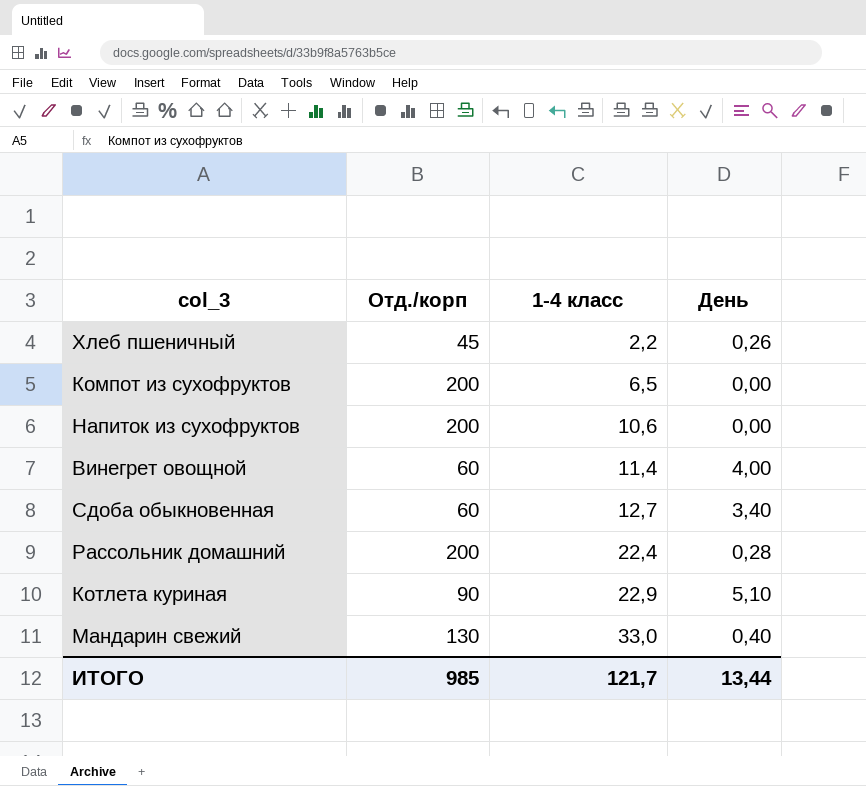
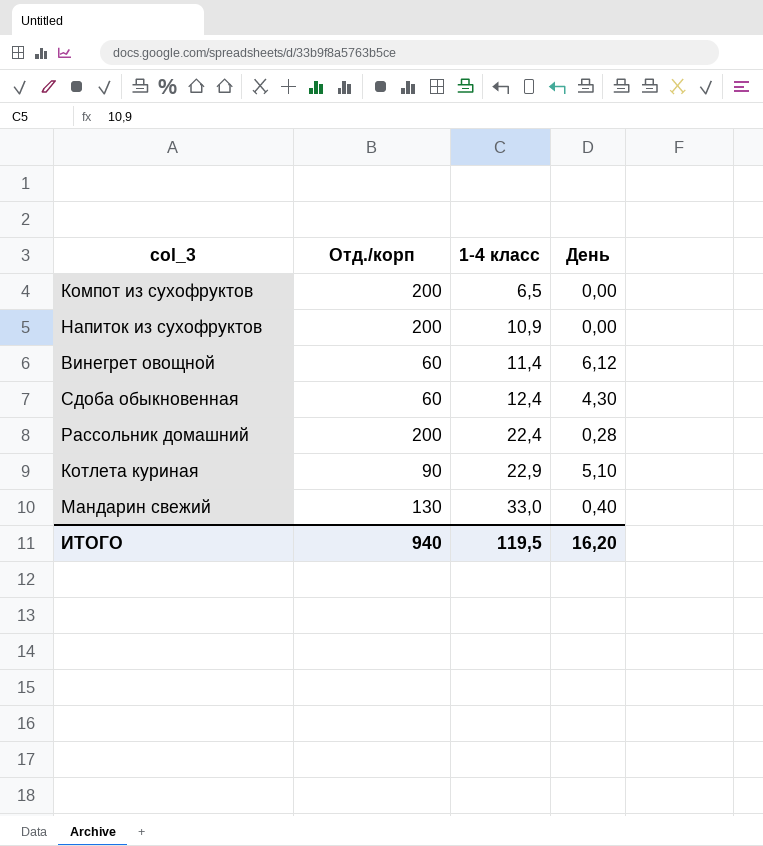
row Хлеб пшеничный: 45 | 2,2 | 0,26 -> none
Напиток из сухофруктов | 1-4 класс: 10,6 -> 10,9
Винегрет овощной | День: 4,00 -> 6,12
Сдоба обыкновенная | 1-4 класс: 12,7 -> 12,4
Сдоба обыкновенная | День: 3,40 -> 4,30
ИТОГО | Отд./корп: 985 -> 940
ИТОГО | 1-4 класс: 121,7 -> 119,5
ИТОГО | День: 13,44 -> 16,20

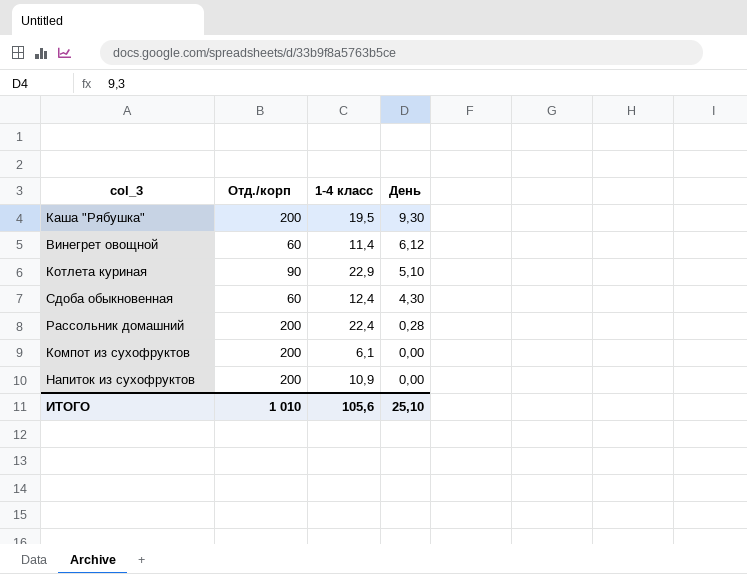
row order: 1-4 класс ascending -> День descending
row Мандарин свежий: 130 | 33,0 | 0,40 -> none
row Каша "Рябушка": none -> 200 | 19,5 | 9,30
Компот из сухофруктов | 1-4 класс: 6,5 -> 6,1
ИТОГО | Отд./корп: 940 -> 1 010
ИТОГО | 1-4 класс: 119,5 -> 105,6
ИТОГО | День: 16,20 -> 25,10

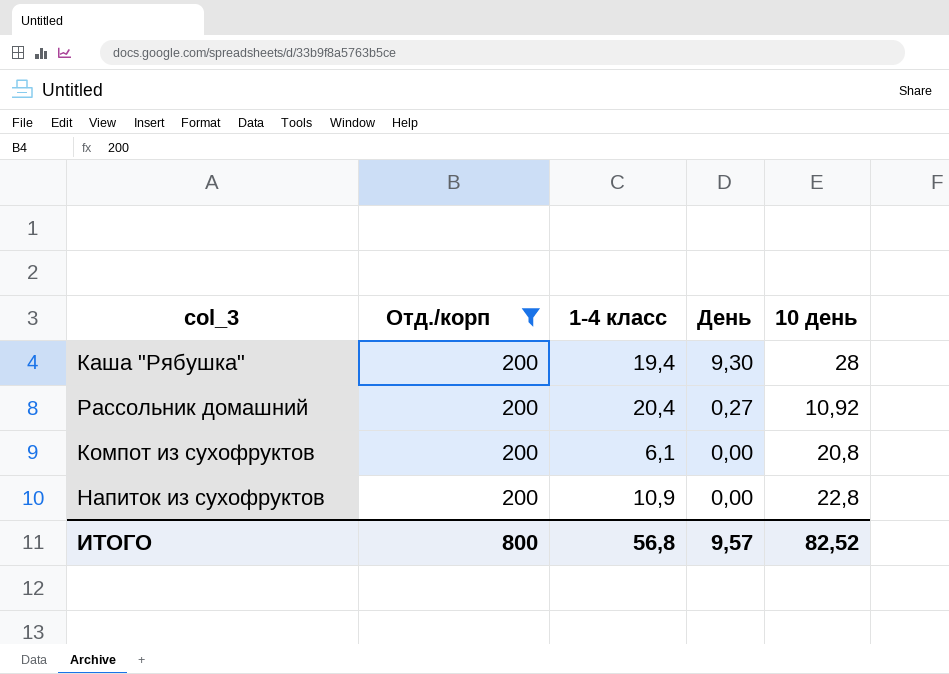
filter: none -> Отд./корп = 200
column 10 день | position: none -> 5
Каша "Рябушка" | 1-4 класс: 19,5 -> 19,4
Рассольник домашний | 1-4 класс: 22,4 -> 20,4
Рассольник домашний | День: 0,28 -> 0,27
ИТОГО | Отд./корп: 1 010 -> 800
ИТОГО | 1-4 класс: 105,6 -> 56,8
ИТОГО | День: 25,10 -> 9,57

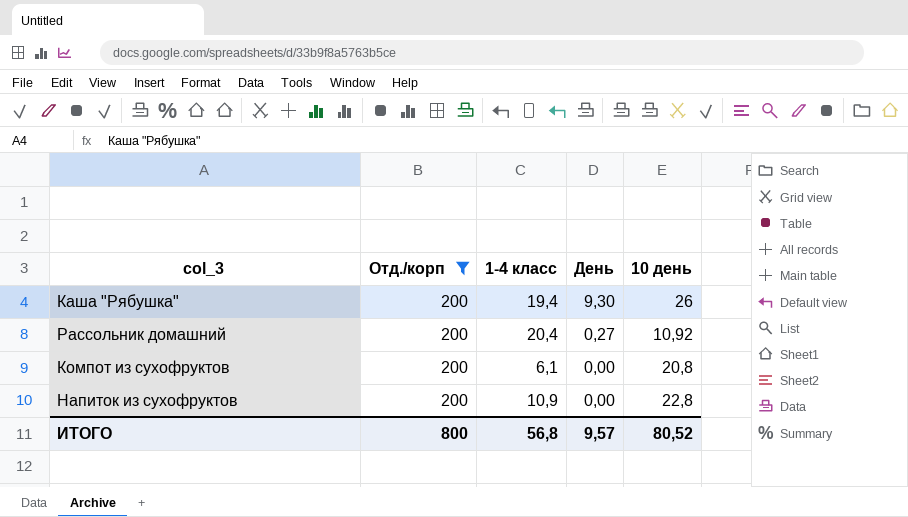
Каша "Рябушка" | 10 день: 28 -> 26
ИТОГО | 10 день: 82,52 -> 80,52

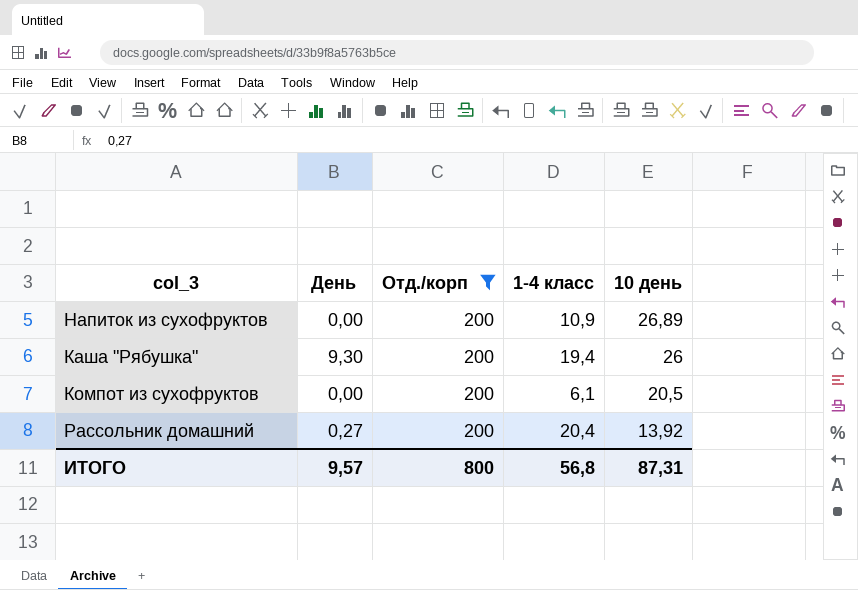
row order: День descending -> 10 день descending
column День | position: 4 -> 2
Напиток из сухофруктов | 10 день: 22,8 -> 26,89
Компот из сухофруктов | 10 день: 20,8 -> 20,5
Рассольник домашний | 10 день: 10,92 -> 13,92
ИТОГО | 10 день: 80,52 -> 87,31

